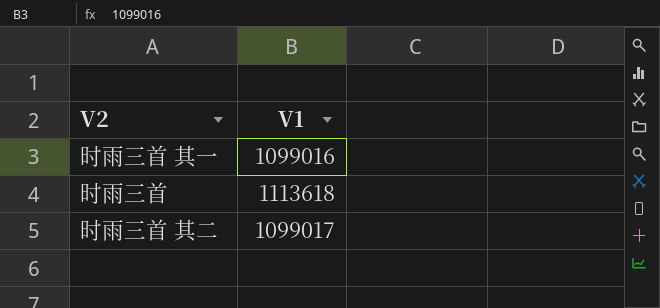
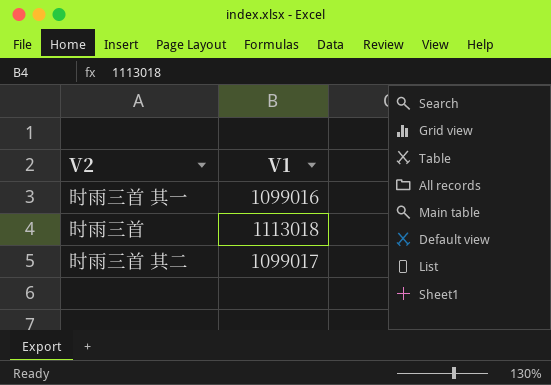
时雨三首 | V1: 1113618 -> 1113018

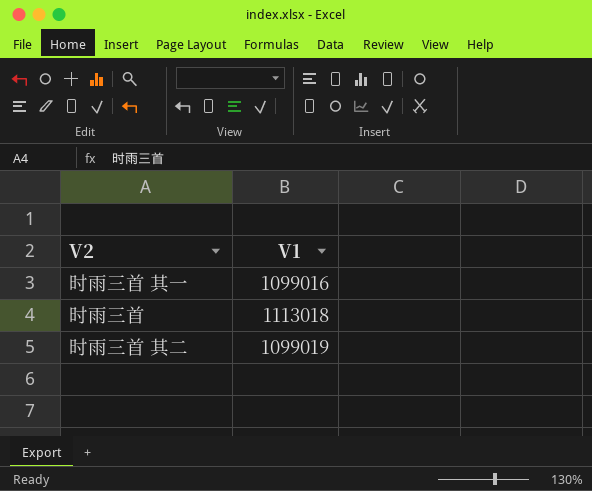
时雨三首 其二 | V1: 1099017 -> 1099019

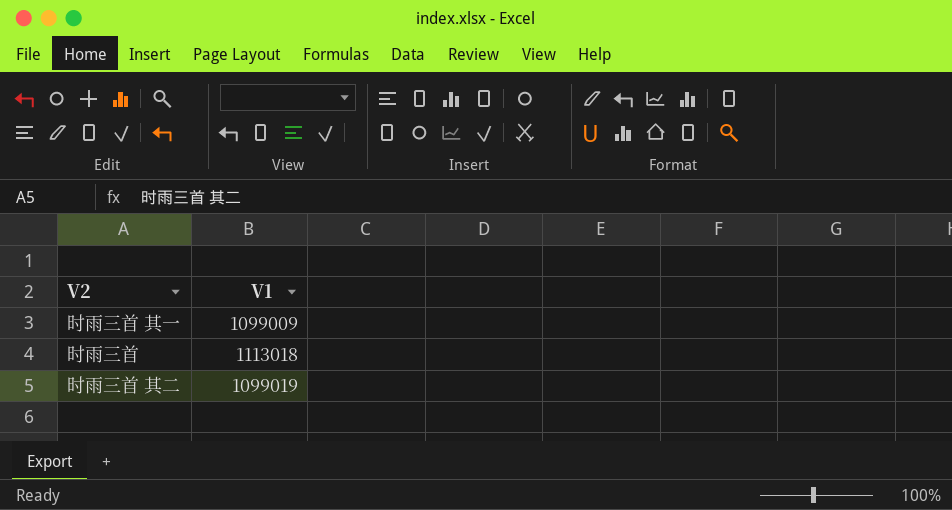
时雨三首 其一 | V1: 1099016 -> 1099009

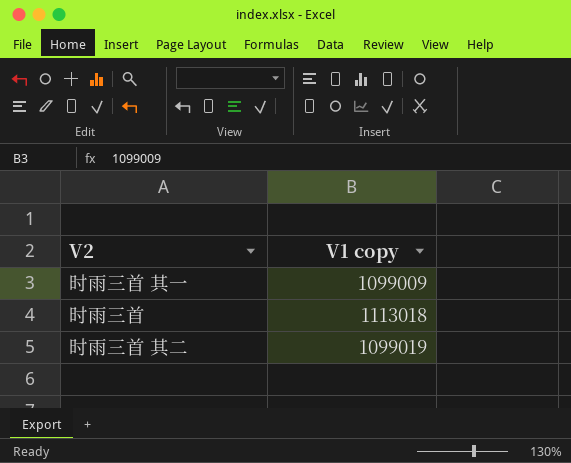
column name: V1 -> V1 copy

